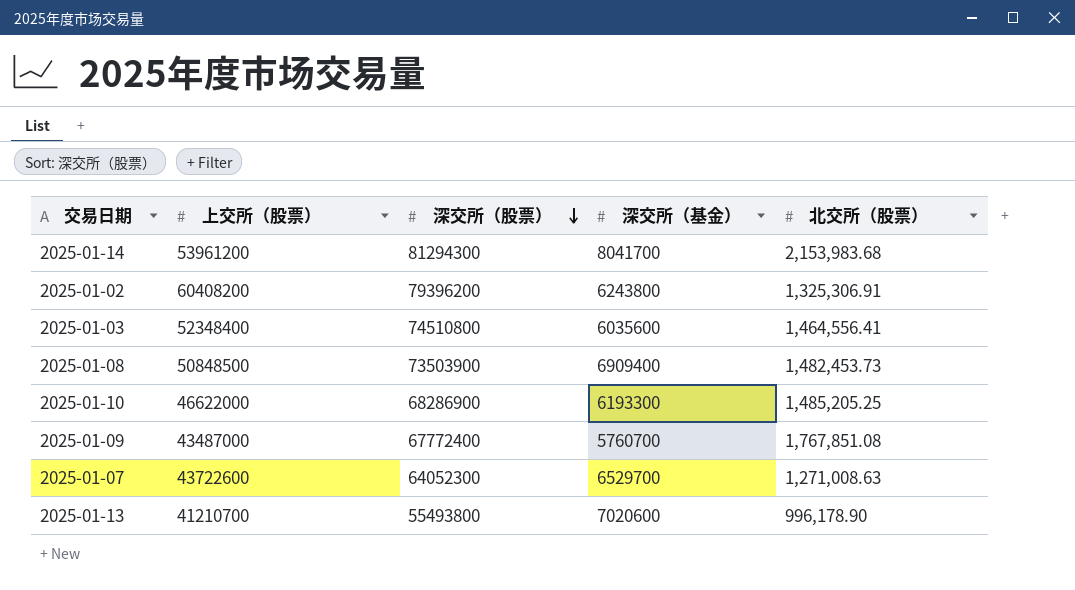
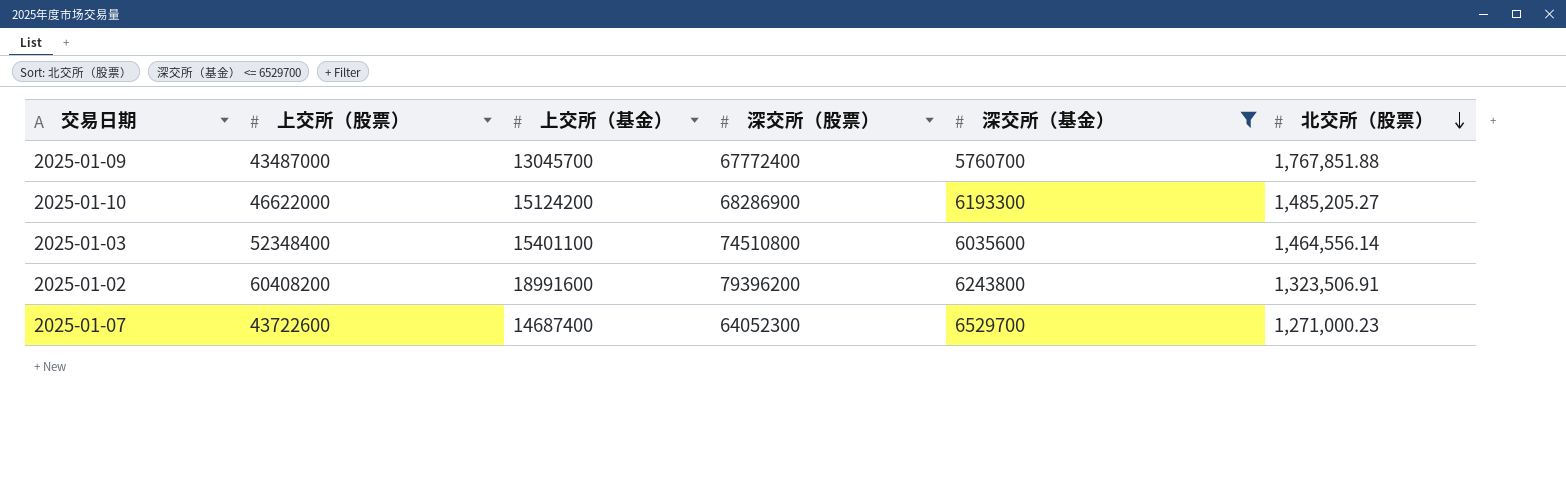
filter: none -> 深交所（基金） <= 6529700
row order: 深交所（股票） descending -> 北交所（股票） descending
column 上交所（基金） | position: none -> 3
2025-01-09 | 北交所（股票）: 1,767,851.08 -> 1,767,851.88
2025-01-10 | 北交所（股票）: 1,485,205.25 -> 1,485,205.27
2025-01-03 | 北交所（股票）: 1,464,556.41 -> 1,464,556.14
2025-01-02 | 北交所（股票）: 1,325,306.91 -> 1,323,506.91
2025-01-07 | 北交所（股票）: 1,271,008.63 -> 1,271,000.23

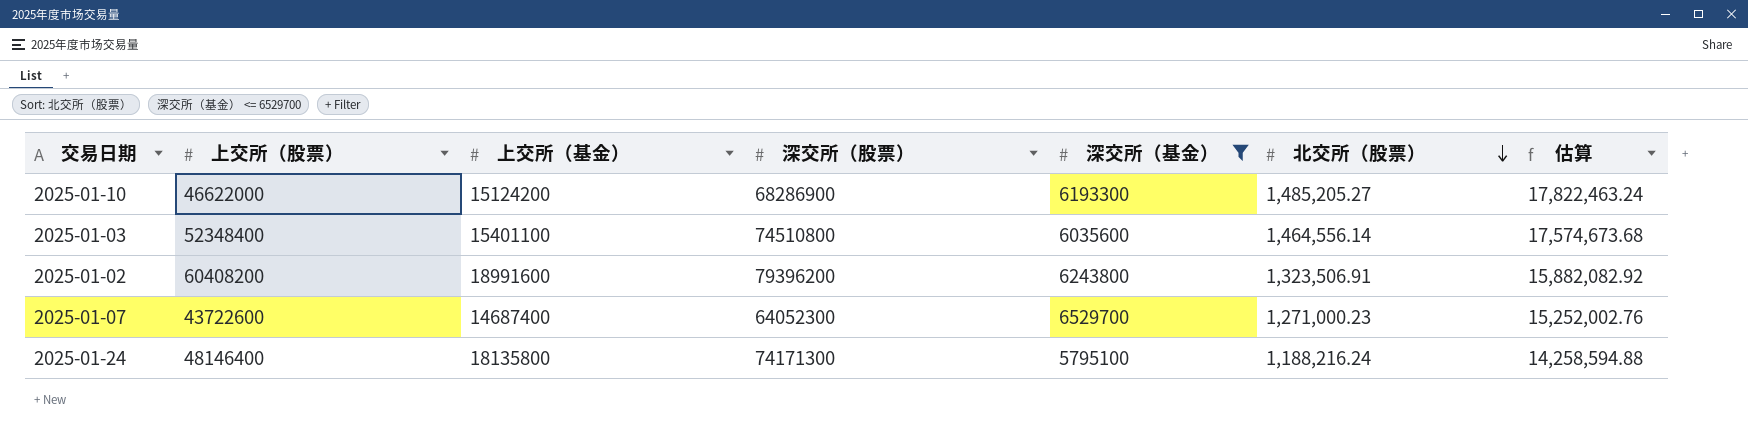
column 估算 | formula: none -> [北交所（股票）] * 12
row 2025-01-09: 43487000 | 13045700 | 67772400 | 5760700 | 1,767,851.88 -> none
row 2025-01-24: none -> 48146400 | 18135800 | 74171300 | 5795100 | 1,188,216.24 | 14,258,594.88

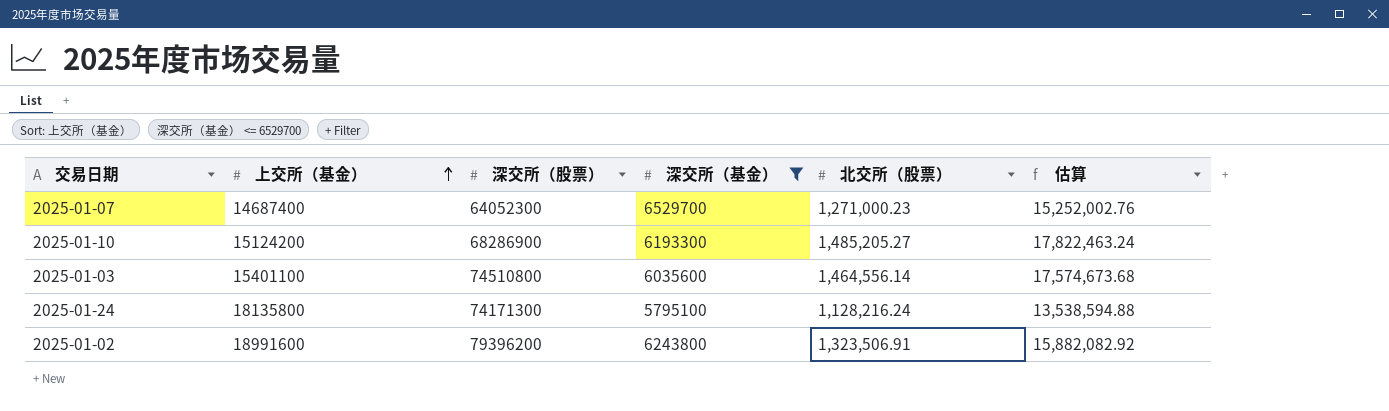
row order: 北交所（股票） descending -> 上交所（基金） ascending
column 上交所（股票） | position: 2 -> none
2025-01-24 | 北交所（股票）: 1,188,216.24 -> 1,128,216.24
2025-01-24 | 估算: 14,258,594.88 -> 13,538,594.88

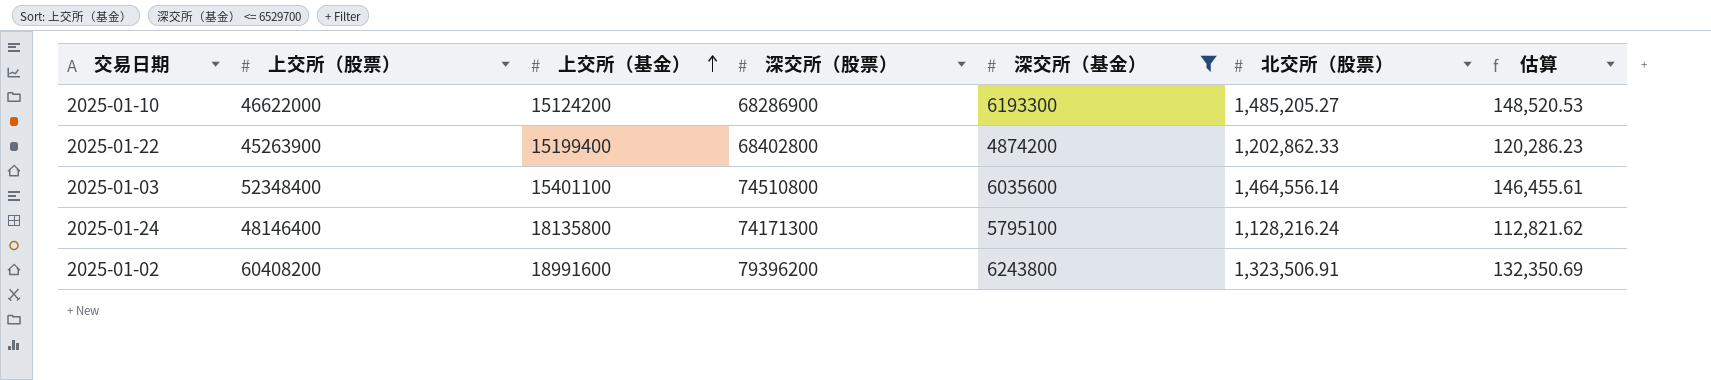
column 上交所（股票） | position: none -> 2
column 估算 | formula: [北交所（股票）] * 12 -> [北交所（股票）] * 0.1
row 2025-01-07: 14687400 | 64052300 | 6529700 | 1,271,000.23 | 15,252,002.76 -> none
row 2025-01-22: none -> 45263900 | 15199400 | 68402800 | 4874200 | 1,202,862.33 | 120,286.23

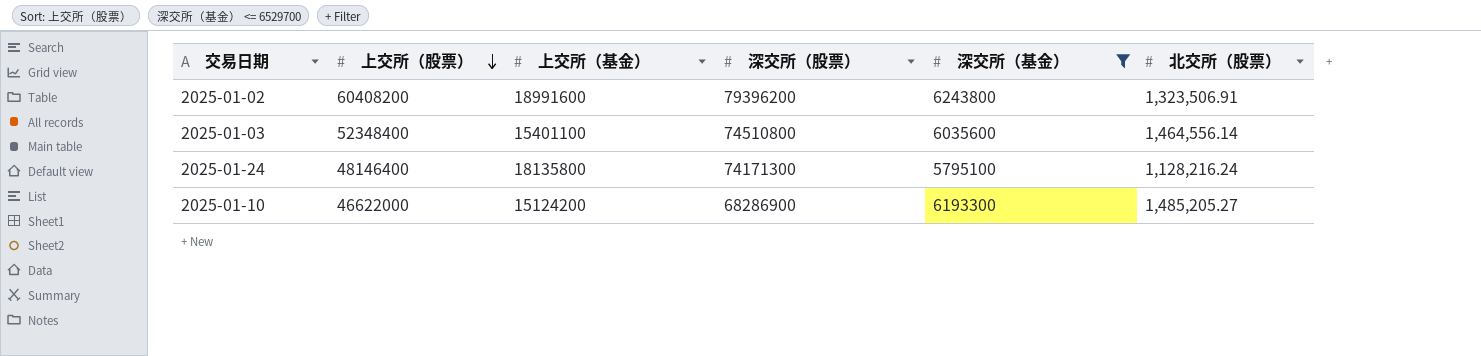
row order: 上交所（基金） ascending -> 上交所（股票） descending
column 估算 | formula: [北交所（股票）] * 0.1 -> none
row 2025-01-22: 45263900 | 15199400 | 68402800 | 4874200 | 1,202,862.33 | 120,286.23 -> none

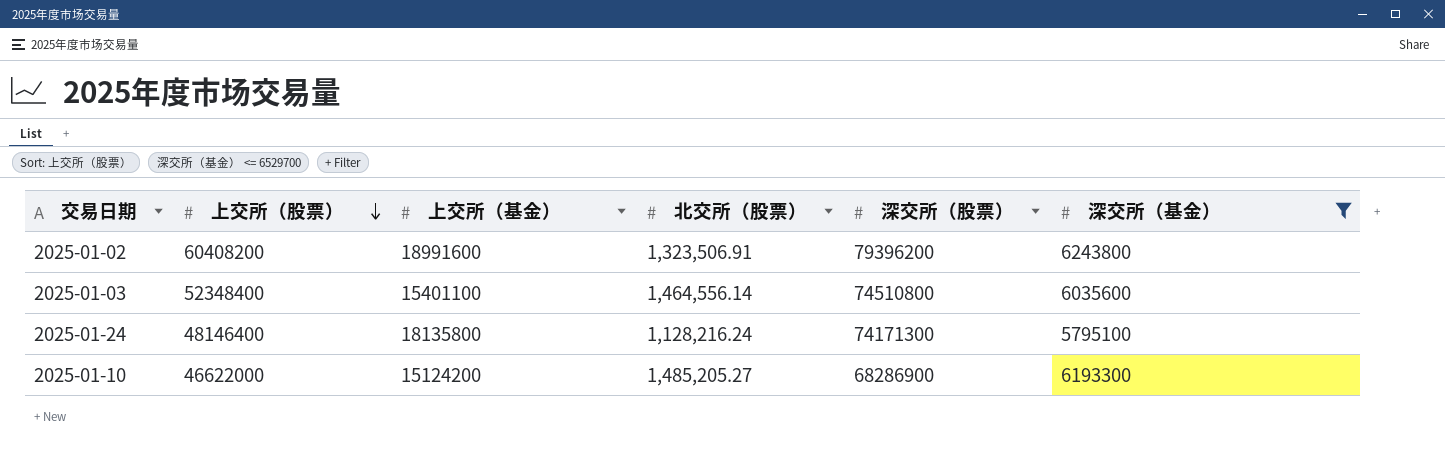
column 北交所（股票） | position: 6 -> 4

